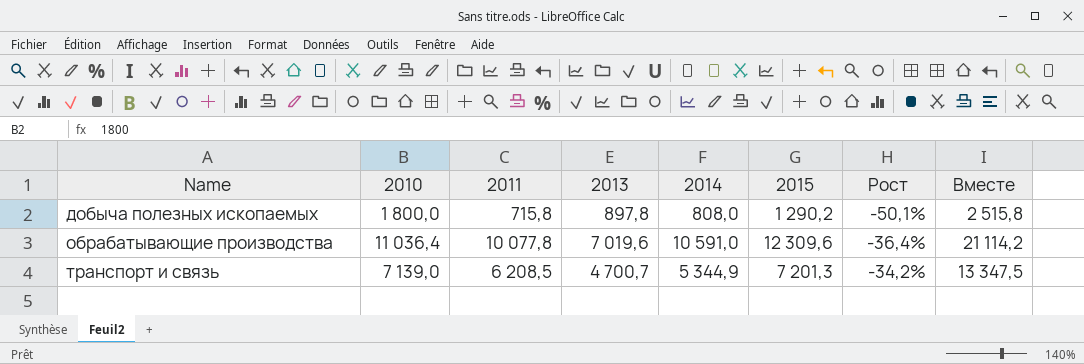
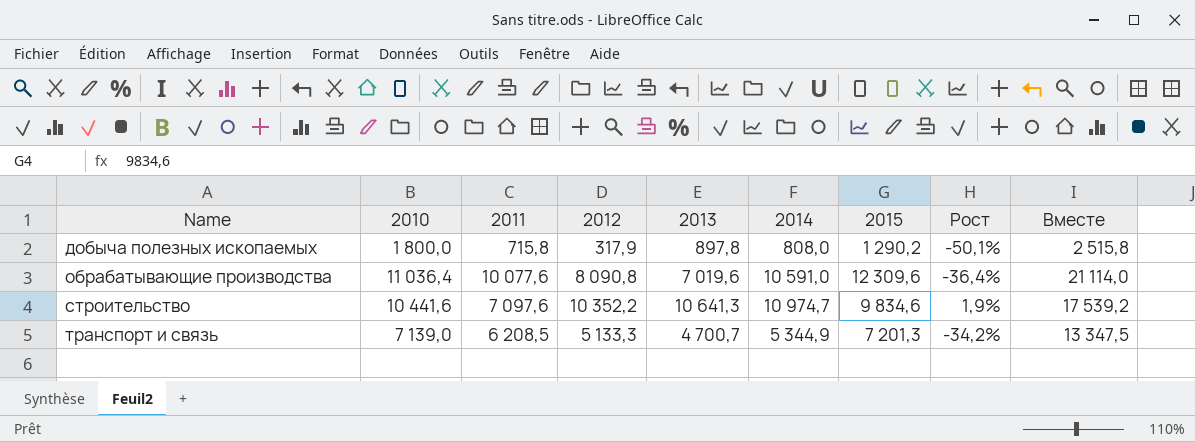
column 2012 | position: none -> 4
обрабатывающие производства | 2011: 10 077,8 -> 10 077,6
обрабатывающие производства | Вместе: 21 114,2 -> 21 114,0
row строительство: none -> 10 441,6 | 7 097,6 | 10 352,2 | 10 641,3 | 10 974,7 | 9 834,6 | 1,9% | 17 539,2

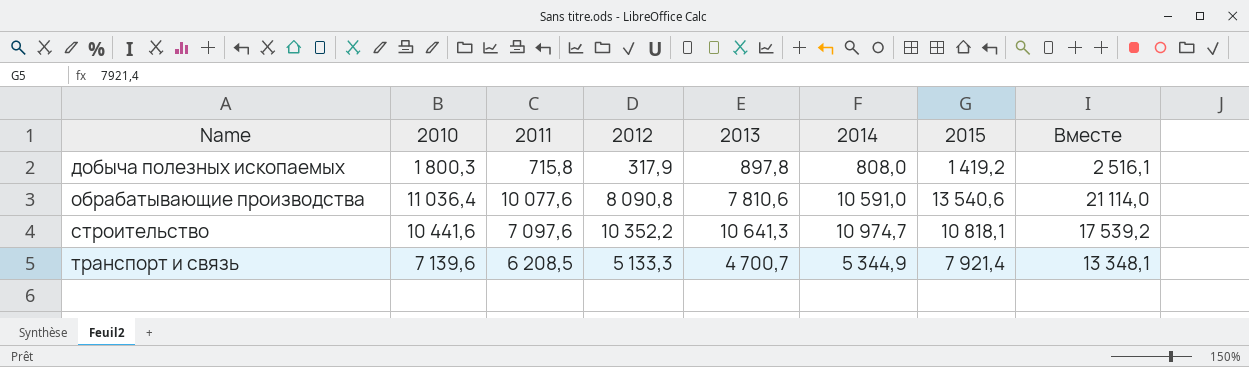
column Рост | formula: ([2013] - [2010]) / [2010] -> none
добыча полезных ископаемых | 2010: 1 800,0 -> 1 800,3
добыча полезных ископаемых | 2015: 1 290,2 -> 1 419,2
добыча полезных ископаемых | Вместе: 2 515,8 -> 2 516,1
обрабатывающие производства | 2013: 7 019,6 -> 7 810,6
обрабатывающие производства | 2015: 12 309,6 -> 13 540,6
строительство | 2015: 9 834,6 -> 10 818,1
транспорт и связь | 2010: 7 139,0 -> 7 139,6
транспорт и связь | 2015: 7 201,3 -> 7 921,4
транспорт и связь | Вместе: 13 347,5 -> 13 348,1

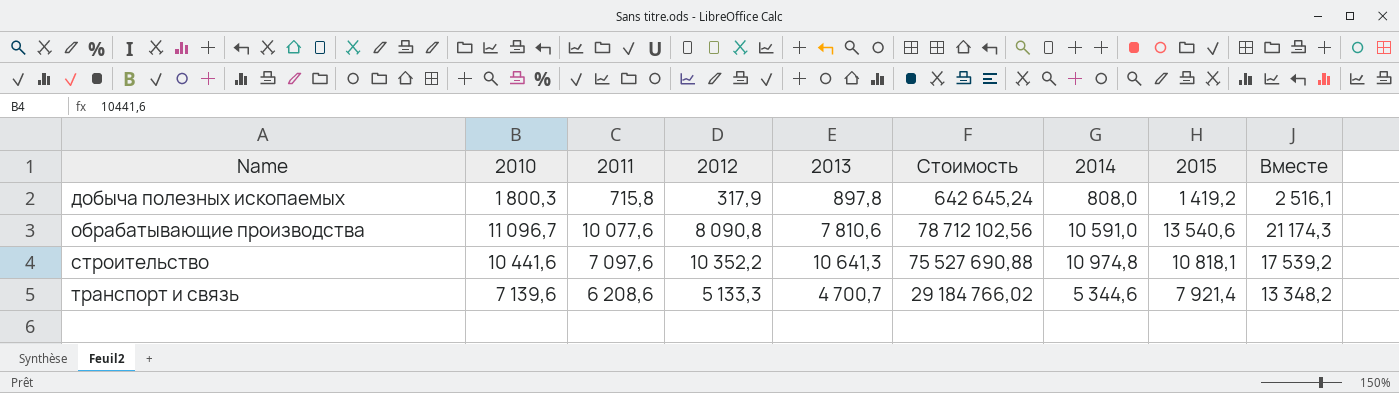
column Стоимость | formula: none -> [2011] * [2013]
обрабатывающие производства | 2010: 11 036,4 -> 11 096,7
обрабатывающие производства | Вместе: 21 114,0 -> 21 174,3
строительство | 2014: 10 974,7 -> 10 974,8
транспорт и связь | 2011: 6 208,5 -> 6 208,6
транспорт и связь | 2014: 5 344,9 -> 5 344,6
транспорт и связь | Вместе: 13 348,1 -> 13 348,2

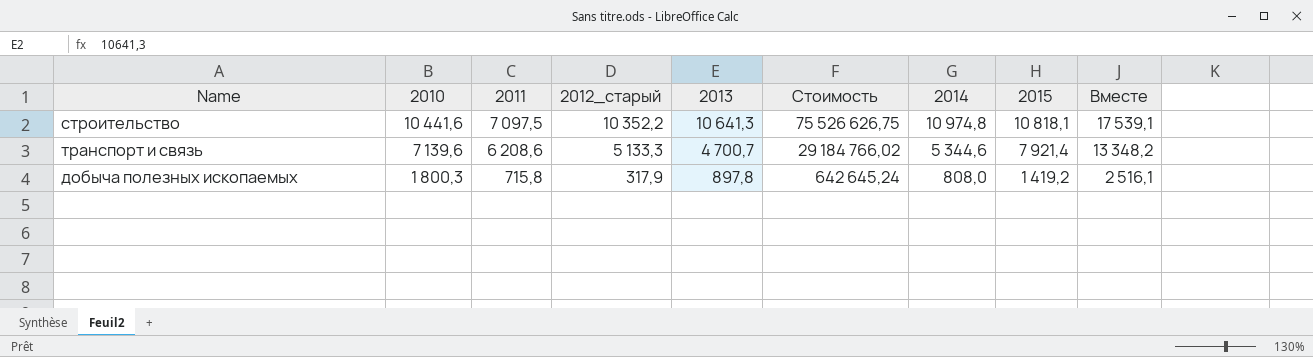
row order: Name ascending -> 2010 descending
column name: 2012 -> 2012_старый
row обрабатывающие производства: 11 096,7 | 10 077,6 | 8 090,8 | 7 810,6 | 78 712 102,56 | 10 591,0 | 13 540,6 | 21 174,3 -> none
строительство | 2011: 7 097,6 -> 7 097,5
строительство | Стоимость: 75 527 690,88 -> 75 526 626,75
строительство | Вместе: 17 539,2 -> 17 539,1

